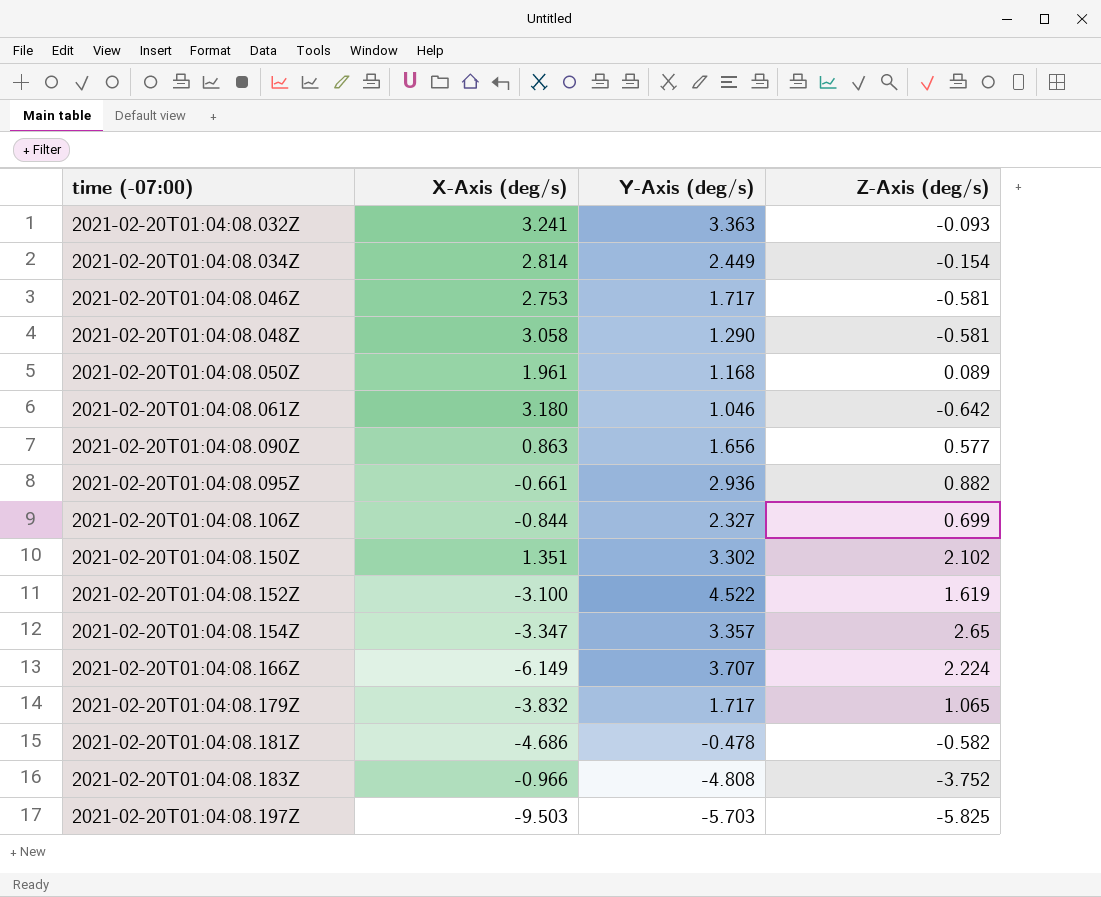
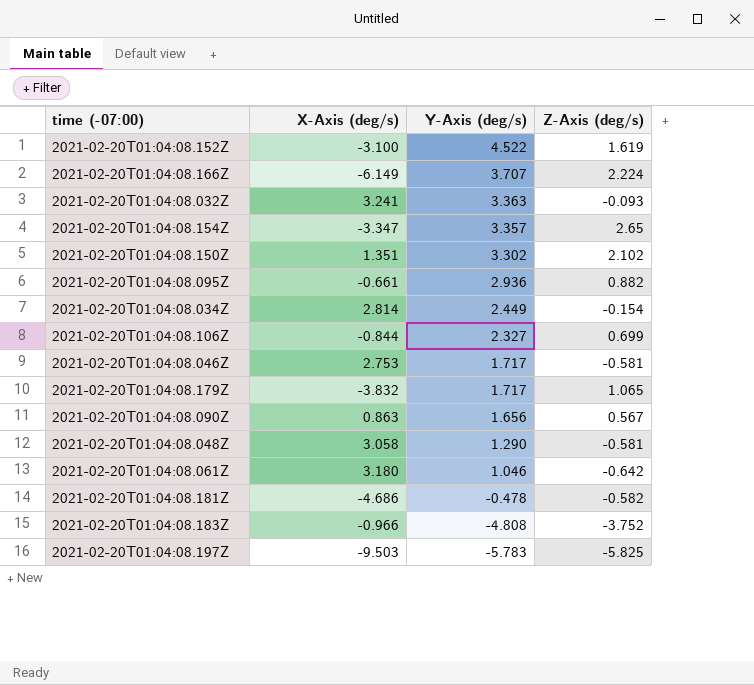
row order: time (-07:00) ascending -> Y-Axis (deg/s) descending
row 2021-02-20T01:04:08.050Z: 1.961 | 1.168 | 0.089 -> none
2021-02-20T01:04:08.090Z | Z-Axis (deg/s): 0.577 -> 0.567
2021-02-20T01:04:08.197Z | Y-Axis (deg/s): -5.703 -> -5.783

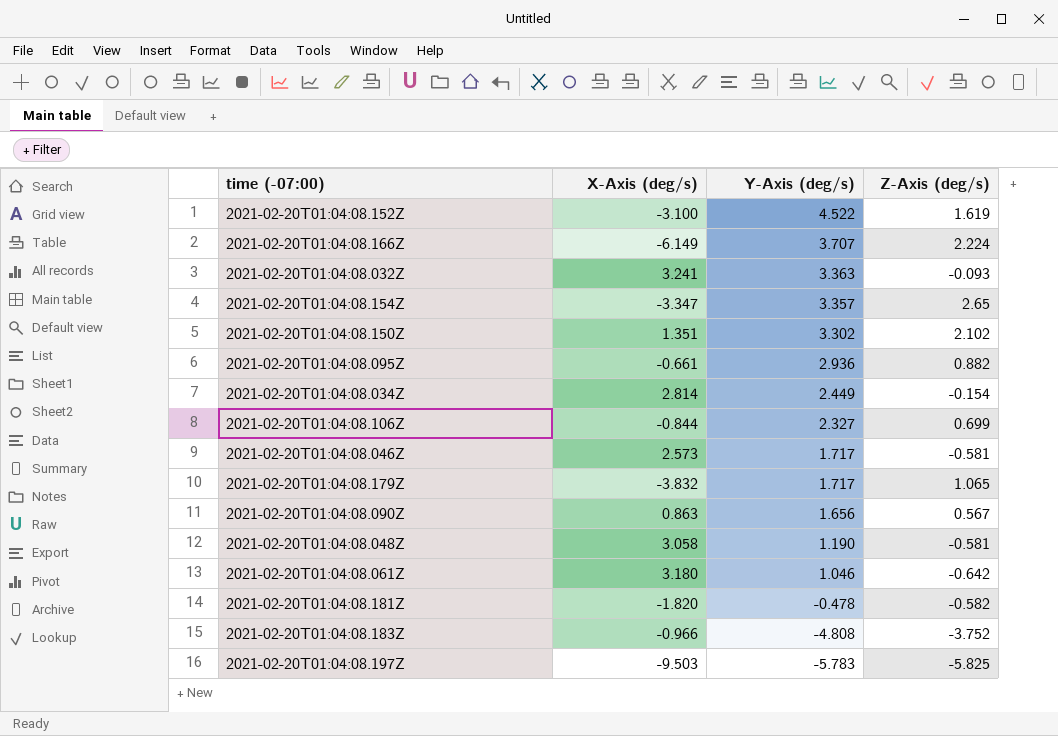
2021-02-20T01:04:08.046Z | X-Axis (deg/s): 2.753 -> 2.573
2021-02-20T01:04:08.048Z | Y-Axis (deg/s): 1.290 -> 1.190
2021-02-20T01:04:08.181Z | X-Axis (deg/s): -4.686 -> -1.820

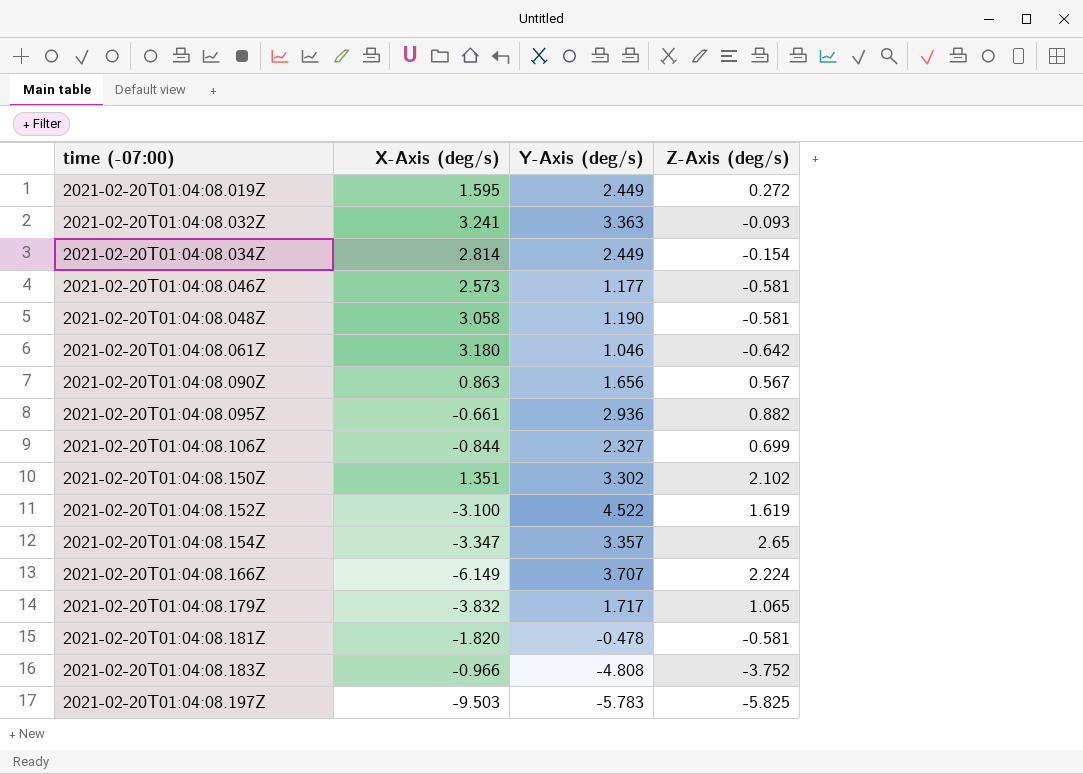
row order: Y-Axis (deg/s) descending -> time (-07:00) ascending
row 2021-02-20T01:04:08.019Z: none -> 1.595 | 2.449 | 0.272
2021-02-20T01:04:08.046Z | Y-Axis (deg/s): 1.717 -> 1.177
2021-02-20T01:04:08.181Z | Z-Axis (deg/s): -0.582 -> -0.581

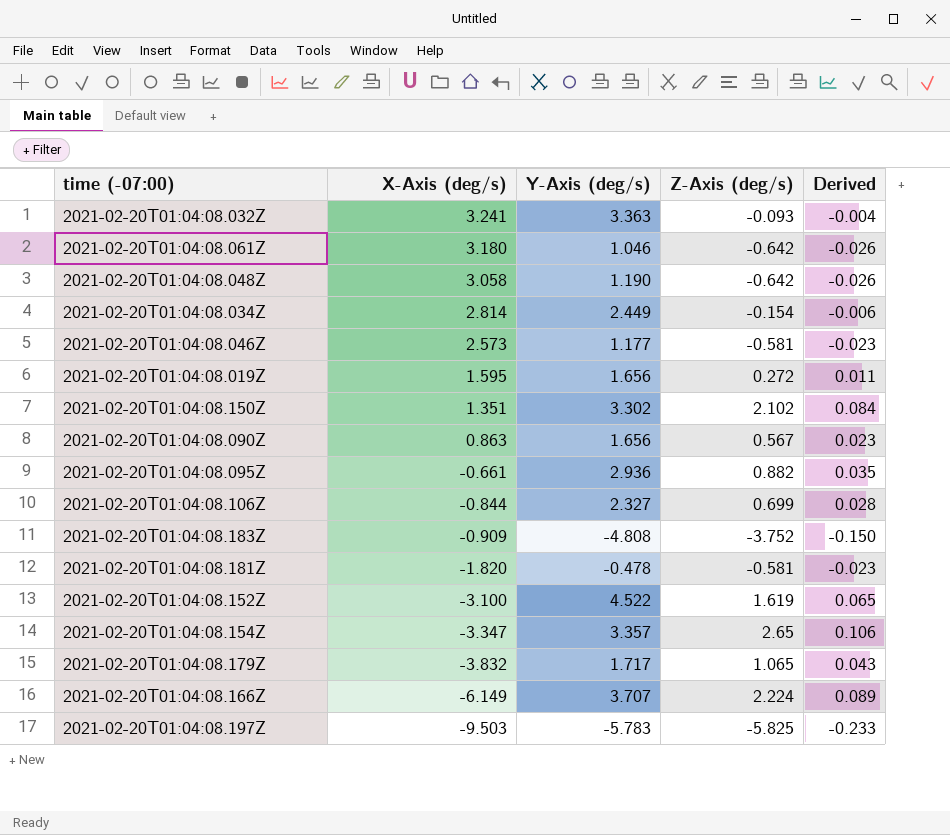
row order: time (-07:00) ascending -> X-Axis (deg/s) descending
column Derived | formula: none -> [Z-Axis (deg/s)] * 0.04
2021-02-20T01:04:08.048Z | Z-Axis (deg/s): -0.581 -> -0.642
2021-02-20T01:04:08.019Z | Y-Axis (deg/s): 2.449 -> 1.656
2021-02-20T01:04:08.183Z | X-Axis (deg/s): -0.966 -> -0.909

